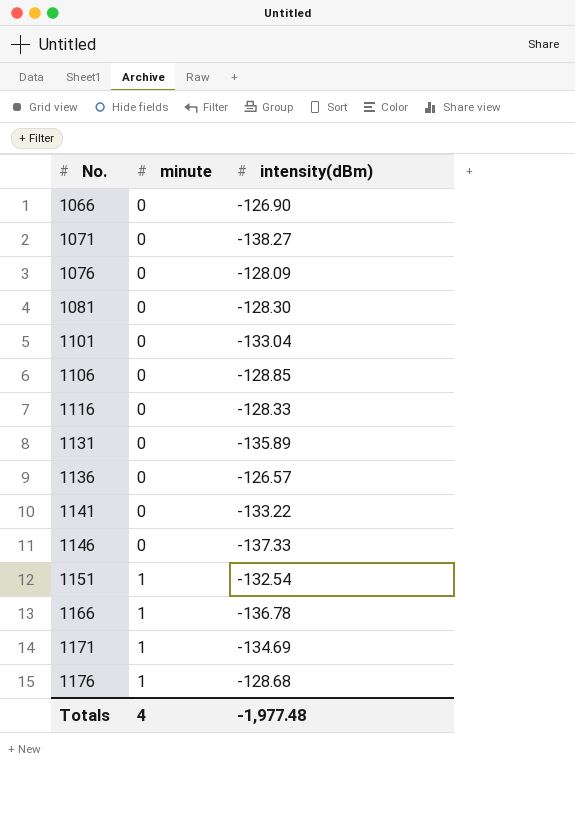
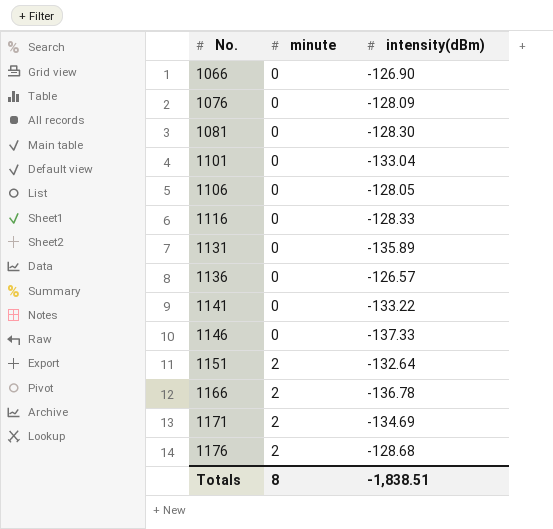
row 1071: 0 | -138.27 -> none
1106 | intensity(dBm): -128.85 -> -128.05
1151 | minute: 1 -> 2
1151 | intensity(dBm): -132.54 -> -132.64
1166 | minute: 1 -> 2
1171 | minute: 1 -> 2
1176 | minute: 1 -> 2
Totals | minute: 4 -> 8
Totals | intensity(dBm): -1,977.48 -> -1,838.51

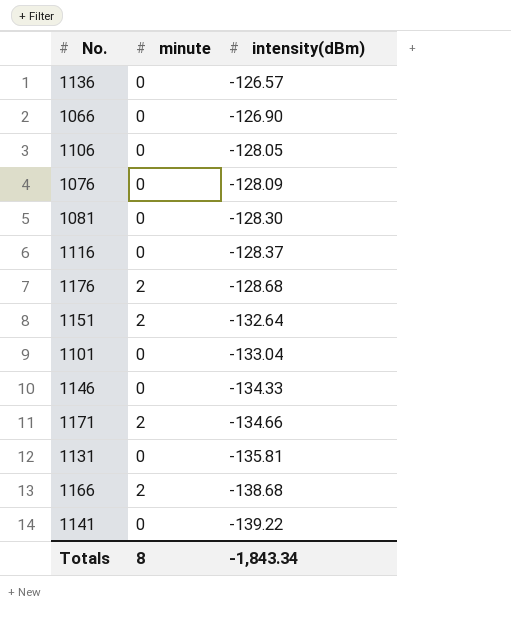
row order: No. ascending -> intensity(dBm) descending
1116 | intensity(dBm): -128.33 -> -128.37
1146 | intensity(dBm): -137.33 -> -134.33
1171 | intensity(dBm): -134.69 -> -134.66
1131 | intensity(dBm): -135.89 -> -135.81
1166 | intensity(dBm): -136.78 -> -138.68
1141 | intensity(dBm): -133.22 -> -139.22
Totals | intensity(dBm): -1,838.51 -> -1,843.34

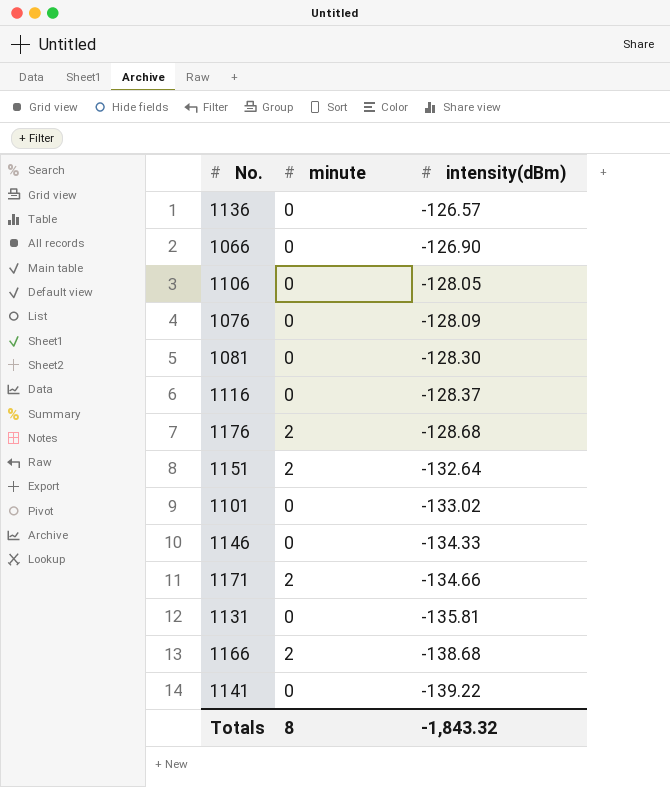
1101 | intensity(dBm): -133.04 -> -133.02
Totals | intensity(dBm): -1,843.34 -> -1,843.32

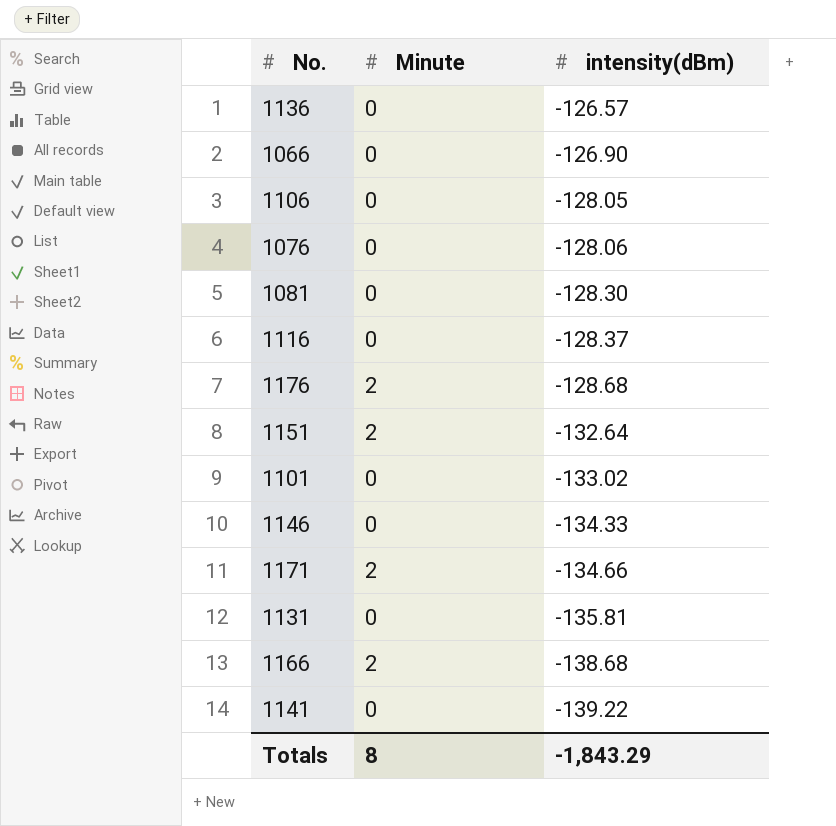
column name: minute -> Minute
1076 | intensity(dBm): -128.09 -> -128.06
Totals | intensity(dBm): -1,843.32 -> -1,843.29

